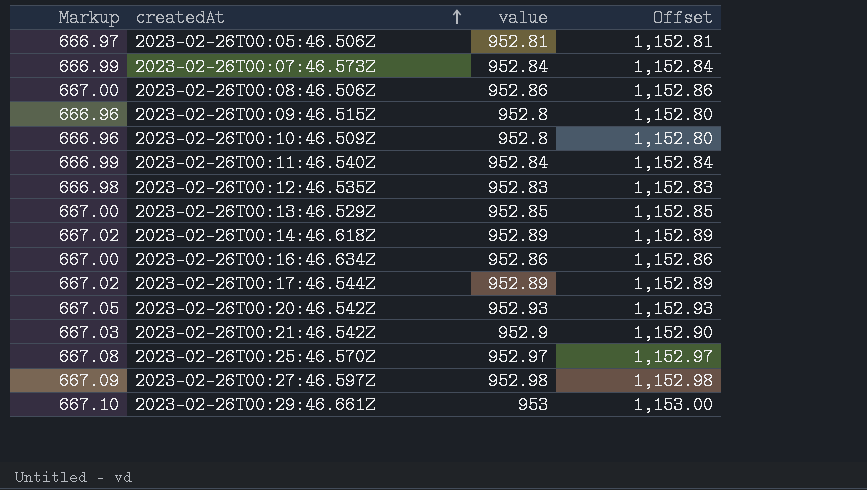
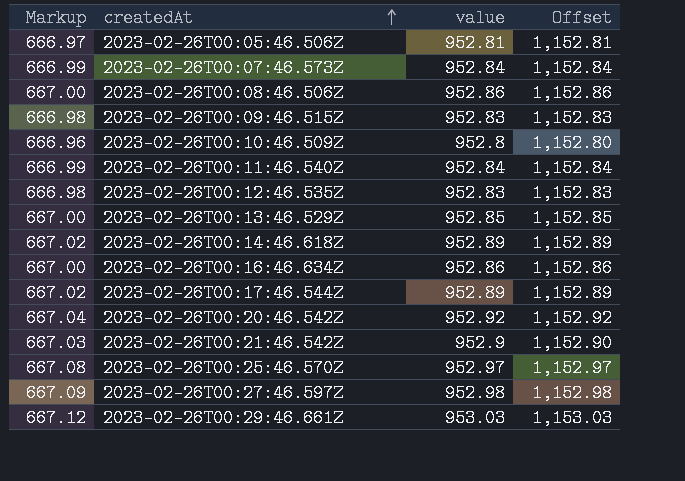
2023-02-26T00:09:46.515Z | Markup: 666.96 -> 666.98
2023-02-26T00:09:46.515Z | value: 952.8 -> 952.83
2023-02-26T00:09:46.515Z | Offset: 1,152.80 -> 1,152.83
2023-02-26T00:20:46.542Z | Markup: 667.05 -> 667.04
2023-02-26T00:20:46.542Z | value: 952.93 -> 952.92
2023-02-26T00:20:46.542Z | Offset: 1,152.93 -> 1,152.92
2023-02-26T00:29:46.661Z | Markup: 667.10 -> 667.12
2023-02-26T00:29:46.661Z | value: 953 -> 953.03
2023-02-26T00:29:46.661Z | Offset: 1,153.00 -> 1,153.03

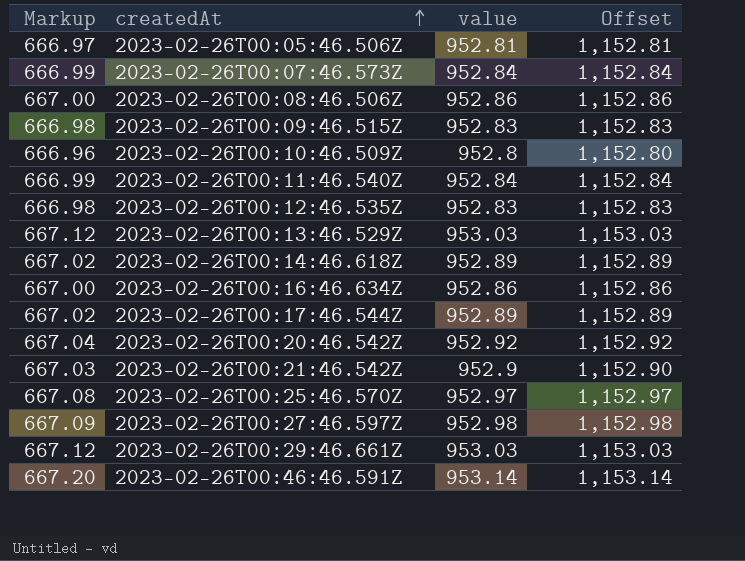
2023-02-26T00:13:46.529Z | Markup: 667.00 -> 667.12
2023-02-26T00:13:46.529Z | value: 952.85 -> 953.03
2023-02-26T00:13:46.529Z | Offset: 1,152.85 -> 1,153.03
row 2023-02-26T00:46:46.591Z: none -> 667.20 | 953.14 | 1,153.14

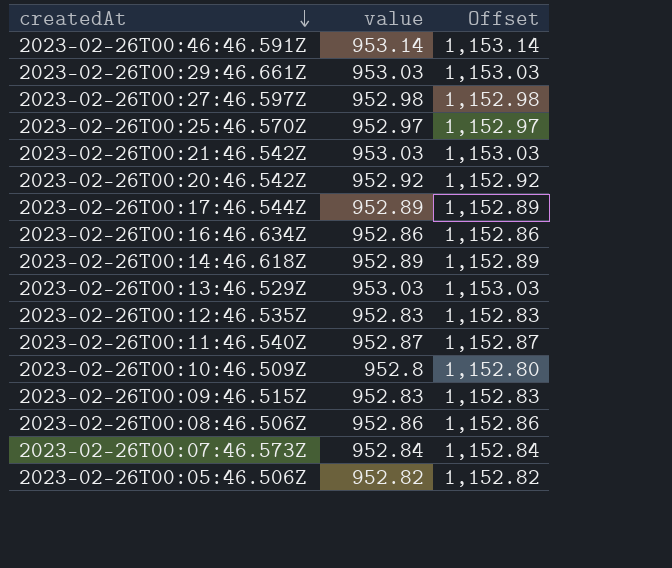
row order: createdAt ascending -> createdAt descending
column Markup | formula: [value] * 0.7 -> none
2023-02-26T00:21:46.542Z | value: 952.9 -> 953.03
2023-02-26T00:21:46.542Z | Offset: 1,152.90 -> 1,153.03
2023-02-26T00:11:46.540Z | value: 952.84 -> 952.87
2023-02-26T00:11:46.540Z | Offset: 1,152.84 -> 1,152.87
2023-02-26T00:05:46.506Z | value: 952.81 -> 952.82
2023-02-26T00:05:46.506Z | Offset: 1,152.81 -> 1,152.82

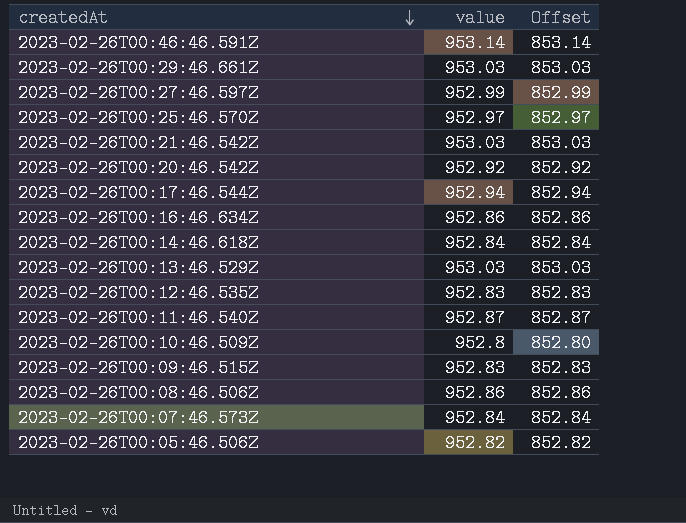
column Offset | formula: [value] + 200 -> [value] - 100
2023-02-26T00:27:46.597Z | value: 952.98 -> 952.99
2023-02-26T00:17:46.544Z | value: 952.89 -> 952.94
2023-02-26T00:14:46.618Z | value: 952.89 -> 952.84

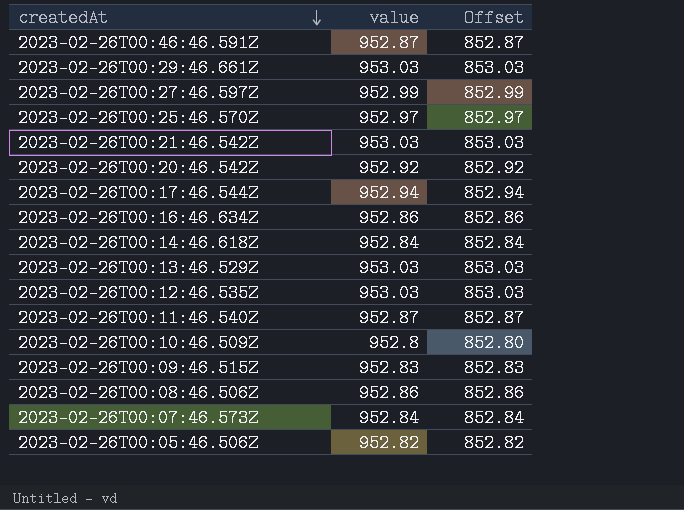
2023-02-26T00:46:46.591Z | value: 953.14 -> 952.87
2023-02-26T00:46:46.591Z | Offset: 853.14 -> 852.87
2023-02-26T00:12:46.535Z | value: 952.83 -> 953.03
2023-02-26T00:12:46.535Z | Offset: 852.83 -> 853.03

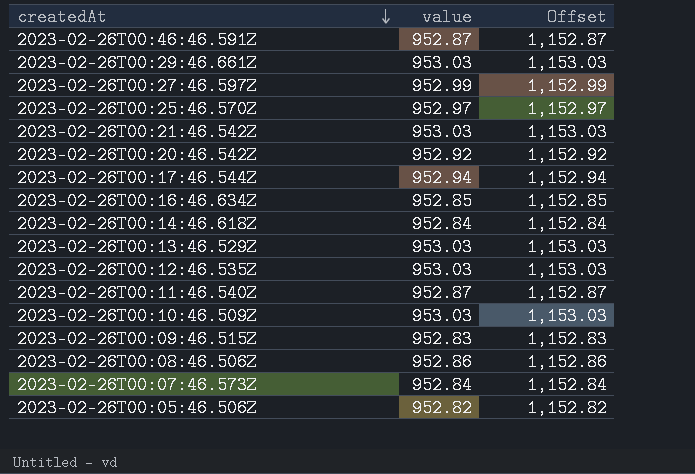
column Offset | formula: [value] - 100 -> [value] + 200
2023-02-26T00:16:46.634Z | value: 952.86 -> 952.85
2023-02-26T00:10:46.509Z | value: 952.8 -> 953.03

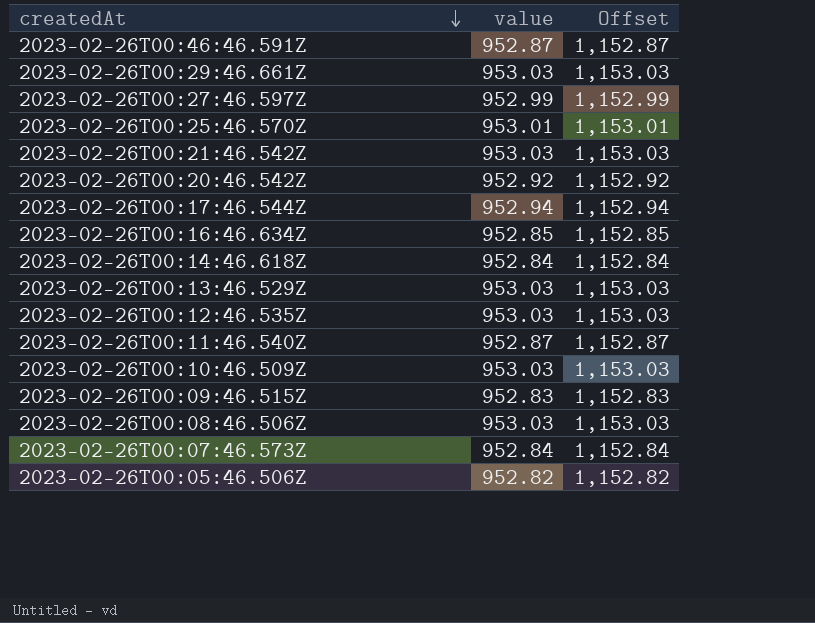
2023-02-26T00:25:46.570Z | value: 952.97 -> 953.01
2023-02-26T00:25:46.570Z | Offset: 1,152.97 -> 1,153.01
2023-02-26T00:08:46.506Z | value: 952.86 -> 953.03
2023-02-26T00:08:46.506Z | Offset: 1,152.86 -> 1,153.03

